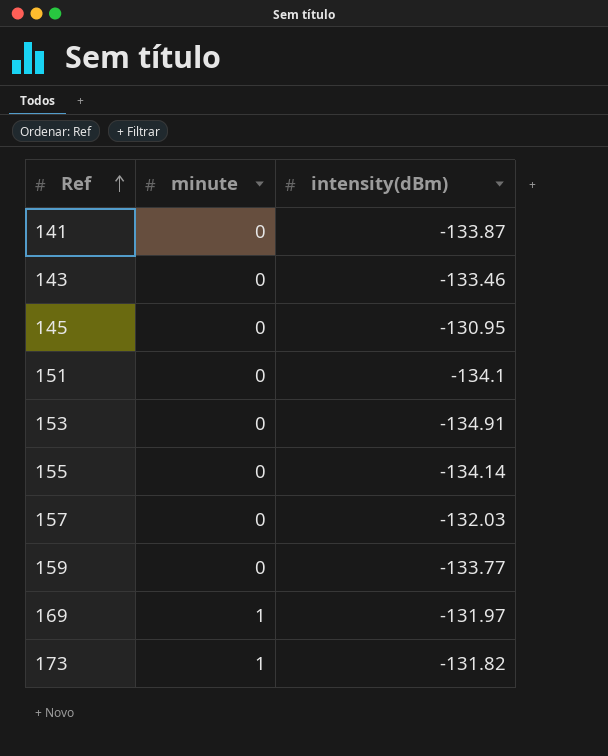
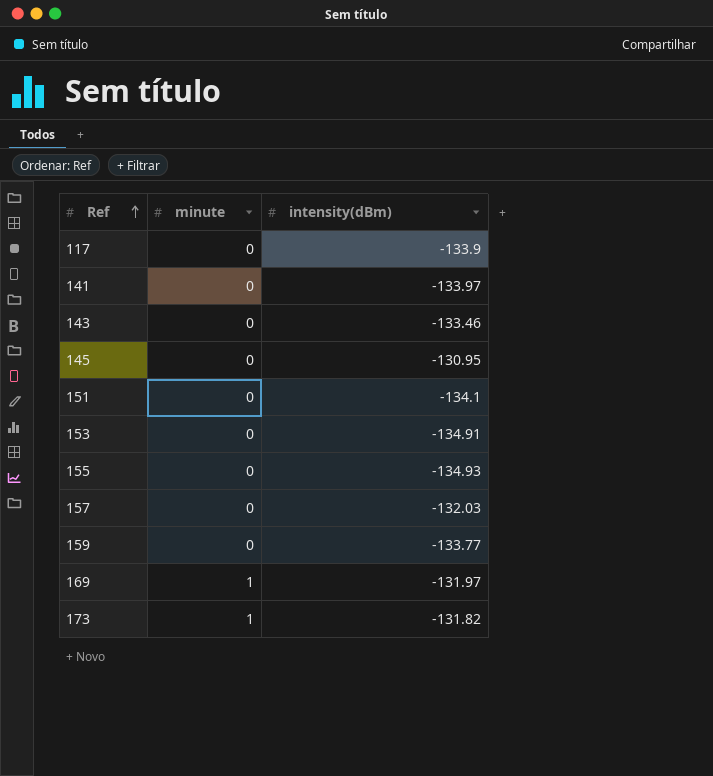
row 117: none -> 0 | -133.9
141 | intensity(dBm): -133.87 -> -133.97
155 | intensity(dBm): -134.14 -> -134.93

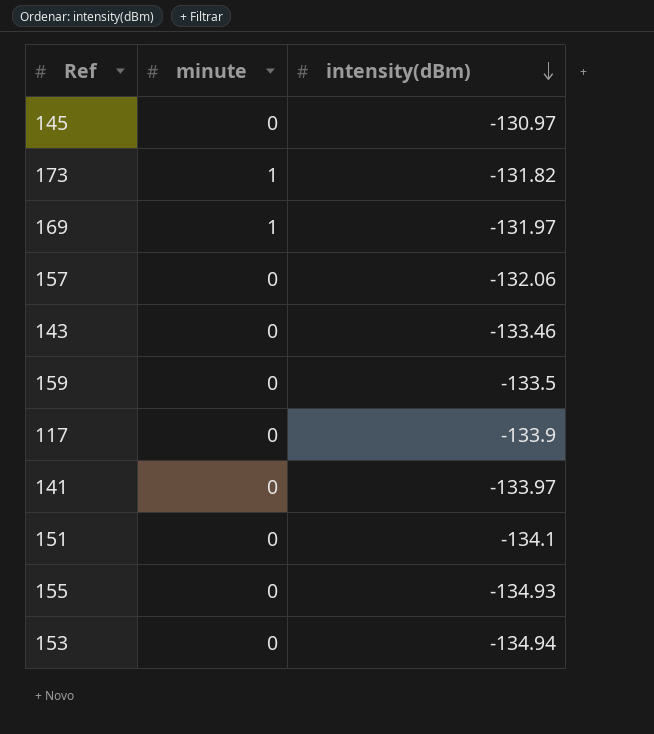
row order: Ref ascending -> intensity(dBm) descending
145 | intensity(dBm): -130.95 -> -130.97
157 | intensity(dBm): -132.03 -> -132.06
159 | intensity(dBm): -133.77 -> -133.5
153 | intensity(dBm): -134.91 -> -134.94

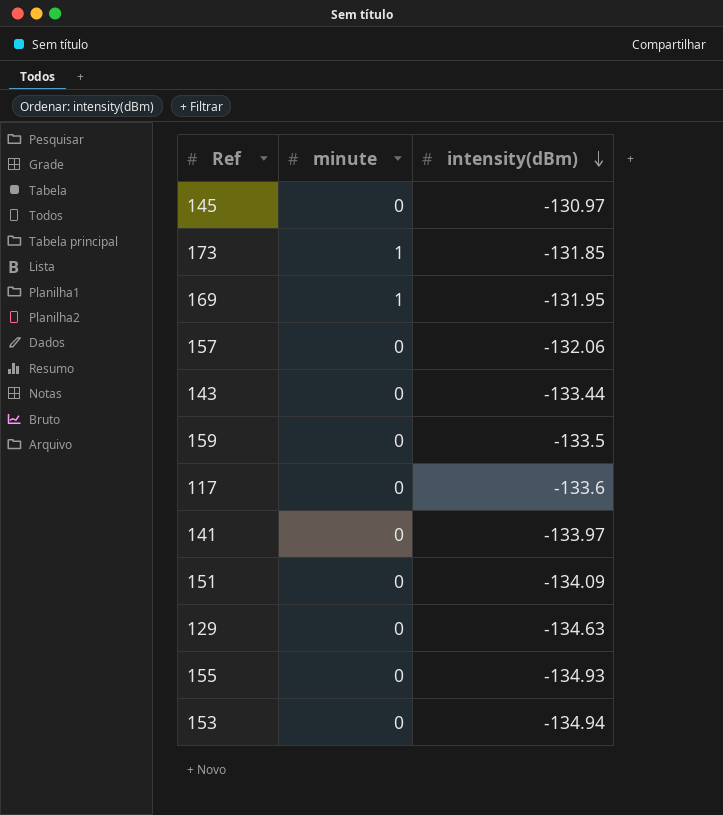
173 | intensity(dBm): -131.82 -> -131.85
169 | intensity(dBm): -131.97 -> -131.95
143 | intensity(dBm): -133.46 -> -133.44
117 | intensity(dBm): -133.9 -> -133.6
151 | intensity(dBm): -134.1 -> -134.09
row 129: none -> 0 | -134.63

